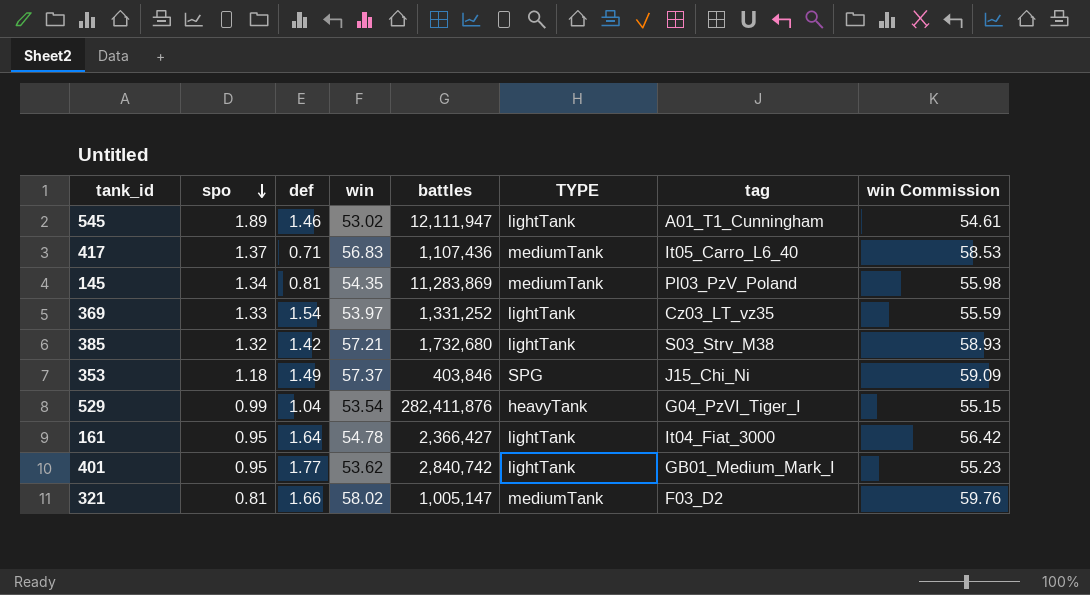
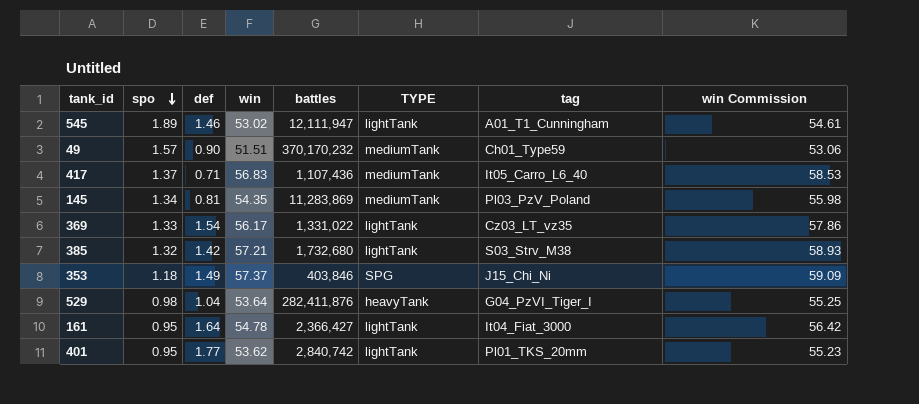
row 321: 0.81 | 1.66 | 58.02 | 1,005,147 | mediumTank | F03_D2 | 59.76 -> none
row 49: none -> 1.57 | 0.90 | 51.51 | 370,170,232 | mediumTank | Ch01_Type59 | 53.06
369 | win: 53.97 -> 56.17
369 | battles: 1,331,252 -> 1,331,022
369 | win Commission: 55.59 -> 57.86
529 | spo: 0.99 -> 0.98
529 | win: 53.54 -> 53.64
529 | win Commission: 55.15 -> 55.25
401 | tag: GB01_Medium_Mark_I -> Pl01_TKS_20mm

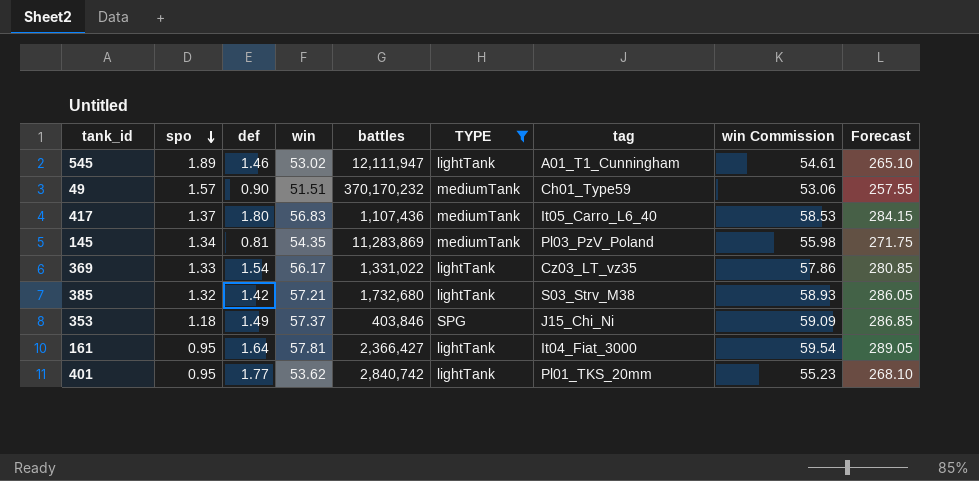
filter: none -> TYPE != heavyTank
column Forecast | formula: none -> [win] * 5
417 | def: 0.71 -> 1.80
161 | win: 54.78 -> 57.81
161 | win Commission: 56.42 -> 59.54

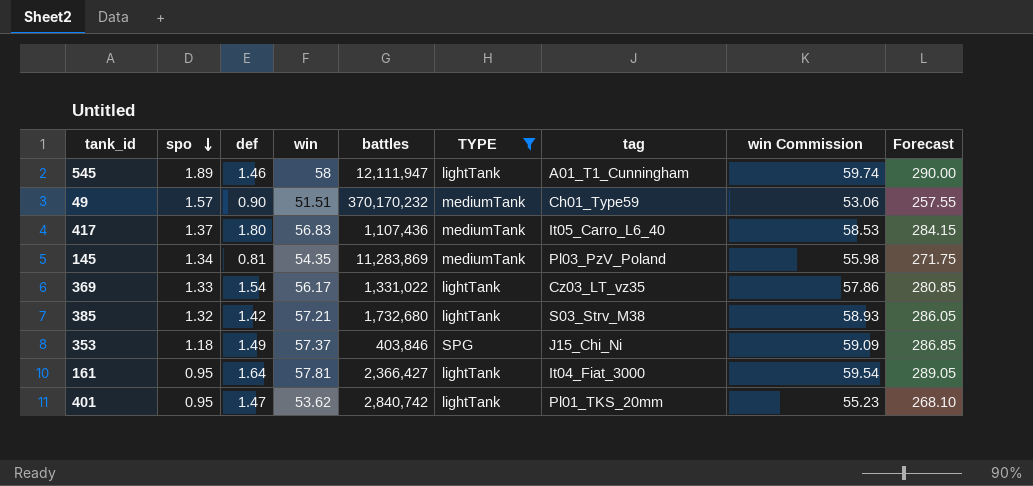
545 | win: 53.02 -> 58
545 | win Commission: 54.61 -> 59.74
545 | Forecast: 265.10 -> 290.00
401 | def: 1.77 -> 1.47

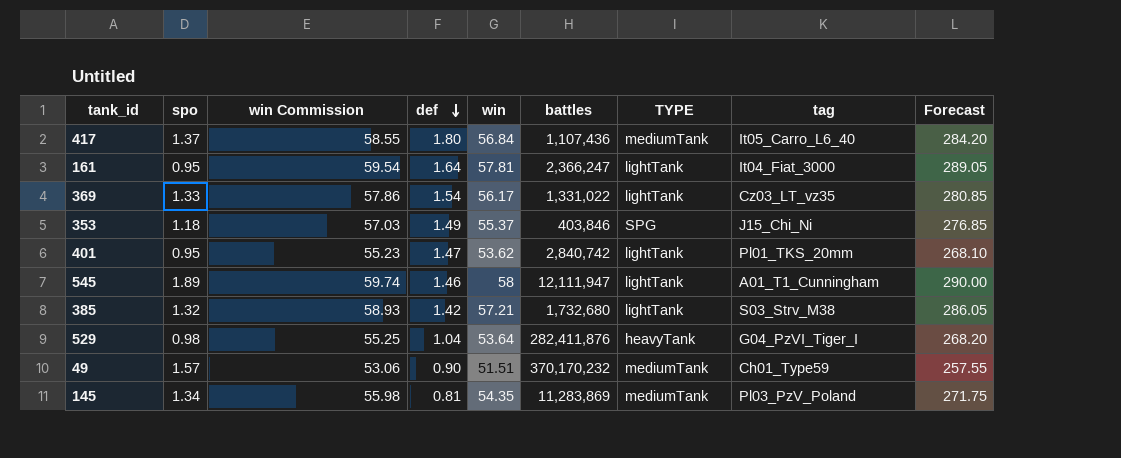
filter: TYPE != heavyTank -> none
row order: spo descending -> def descending
column win Commission | position: 8 -> 3
417 | win Commission: 58.53 -> 58.55
417 | win: 56.83 -> 56.84
417 | Forecast: 284.15 -> 284.20
161 | battles: 2,366,427 -> 2,366,247
353 | win Commission: 59.09 -> 57.03
353 | win: 57.37 -> 55.37
353 | Forecast: 286.85 -> 276.85

